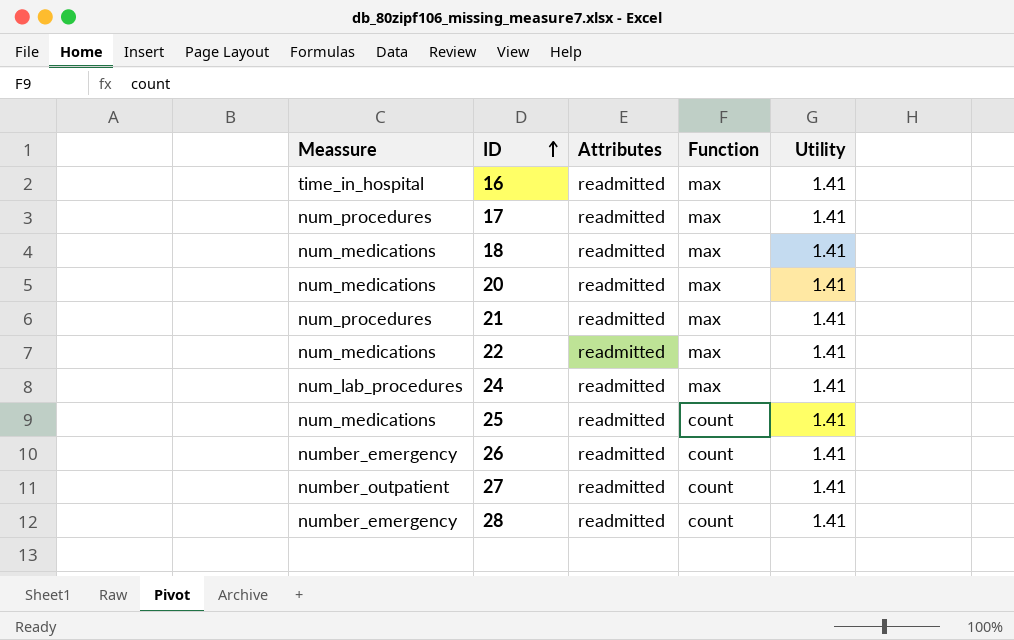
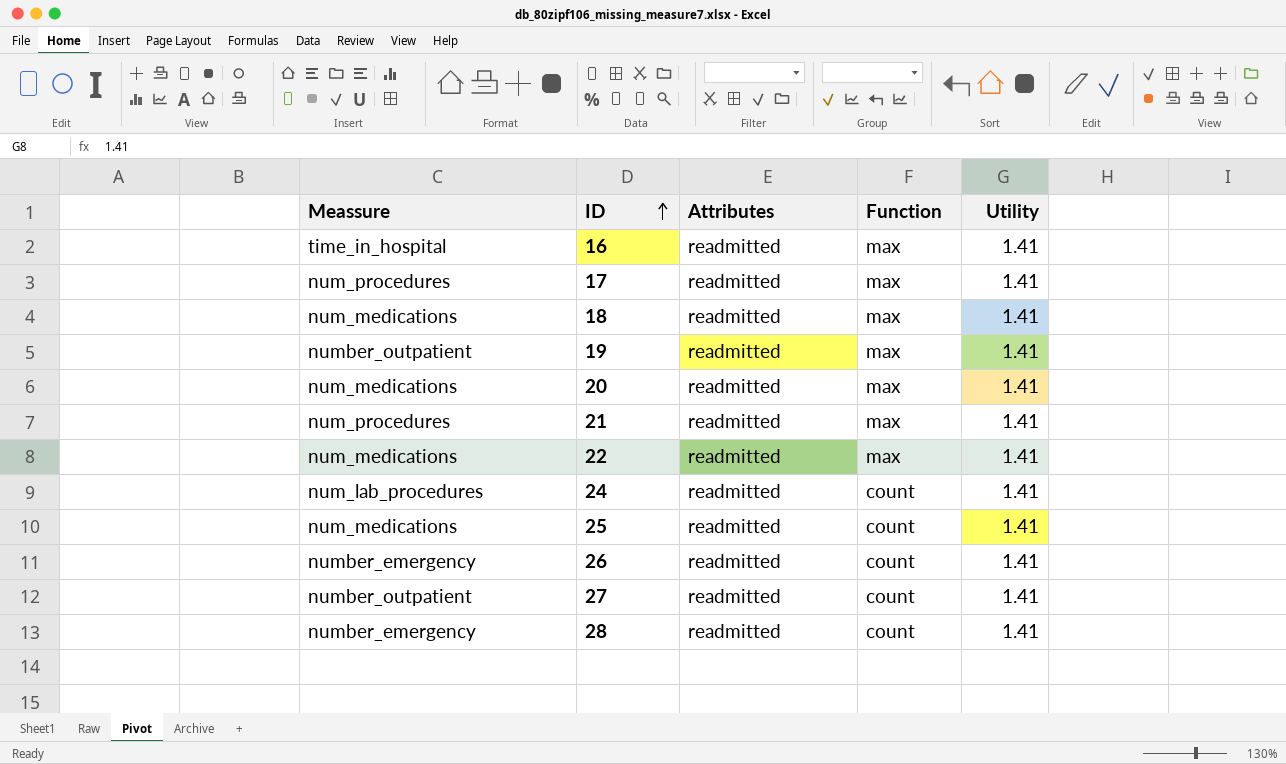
row 19: none -> number_outpatient | readmitted | max | 1.41
24 | Function: max -> count

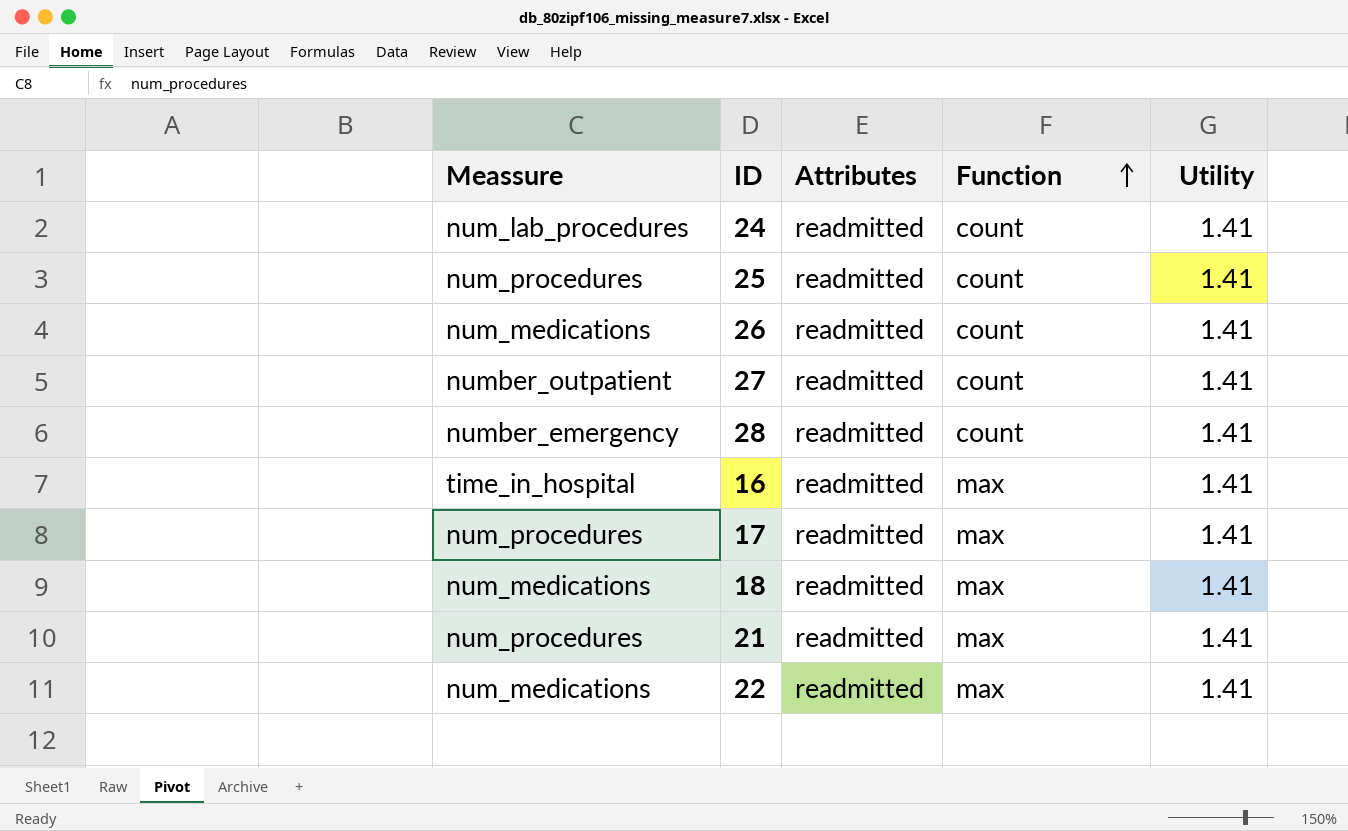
row order: ID ascending -> Function ascending
row 19: number_outpatient | readmitted | max | 1.41 -> none
row 20: num_medications | readmitted | max | 1.41 -> none
25 | Meassure: num_medications -> num_procedures
26 | Meassure: number_emergency -> num_medications

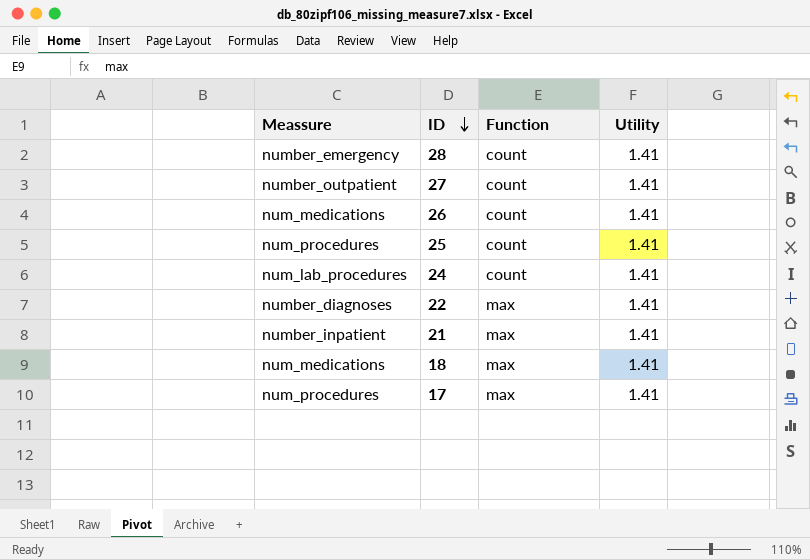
row order: Function ascending -> ID descending
column Attributes | position: 3 -> none
row 16: time_in_hospital | readmitted | max | 1.41 -> none
22 | Meassure: num_medications -> number_diagnoses
21 | Meassure: num_procedures -> number_inpatient

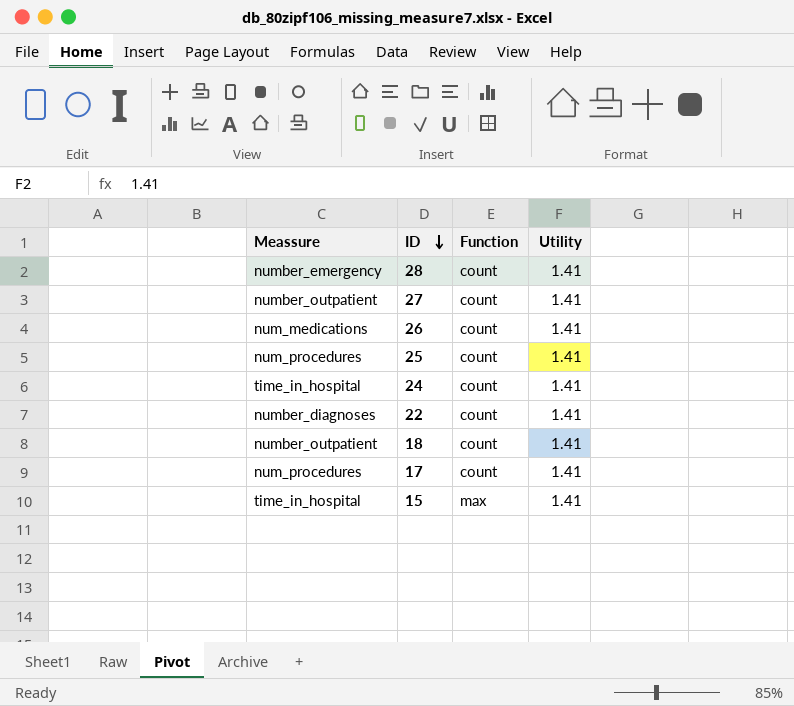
row 21: number_inpatient | max | 1.41 -> none
24 | Meassure: num_lab_procedures -> time_in_hospital
22 | Function: max -> count
18 | Meassure: num_medications -> number_outpatient
18 | Function: max -> count
17 | Function: max -> count
row 15: none -> time_in_hospital | max | 1.41

